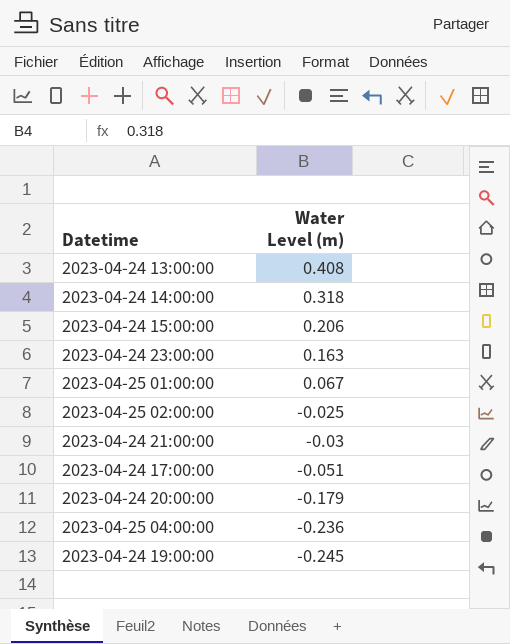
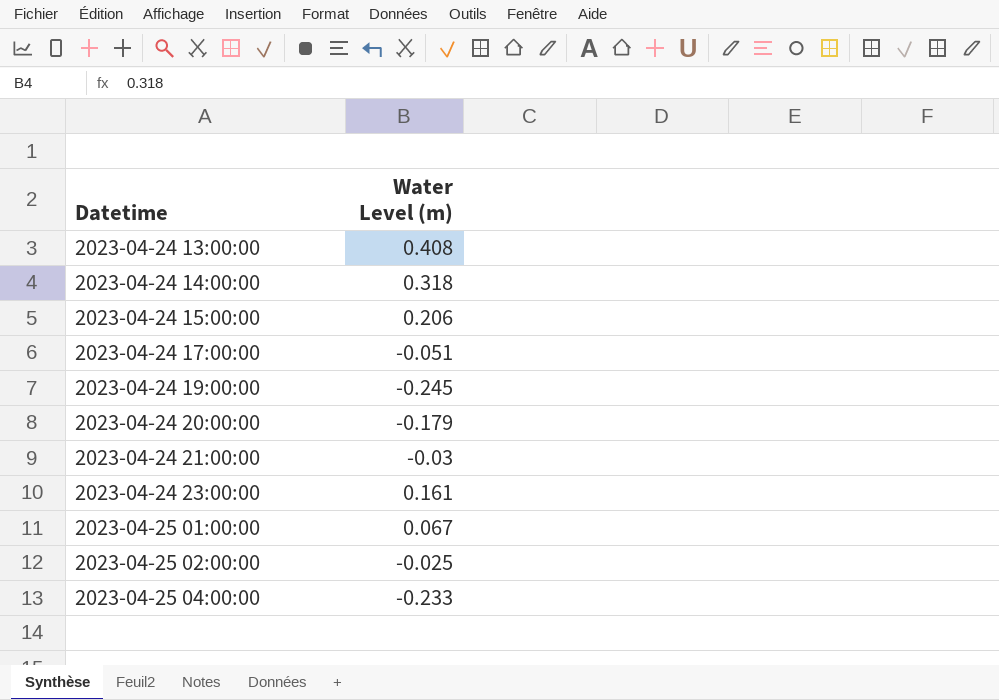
row order: Water Level (m) descending -> Datetime ascending
2023-04-24 23:00:00 | Water Level (m): 0.163 -> 0.161
2023-04-25 04:00:00 | Water Level (m): -0.236 -> -0.233

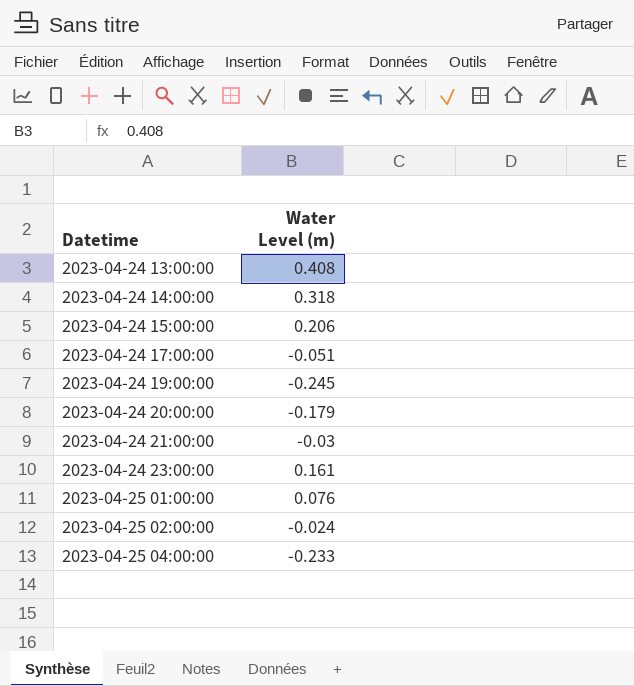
2023-04-25 01:00:00 | Water Level (m): 0.067 -> 0.076
2023-04-25 02:00:00 | Water Level (m): -0.025 -> -0.024

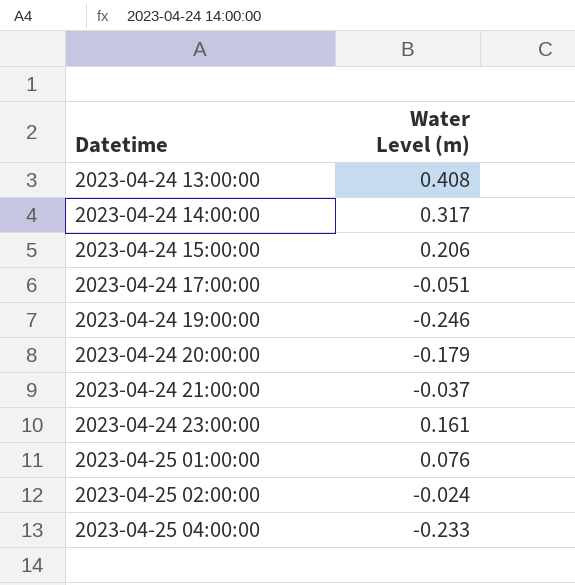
2023-04-24 14:00:00 | Water Level (m): 0.318 -> 0.317
2023-04-24 19:00:00 | Water Level (m): -0.245 -> -0.246
2023-04-24 21:00:00 | Water Level (m): -0.03 -> -0.037

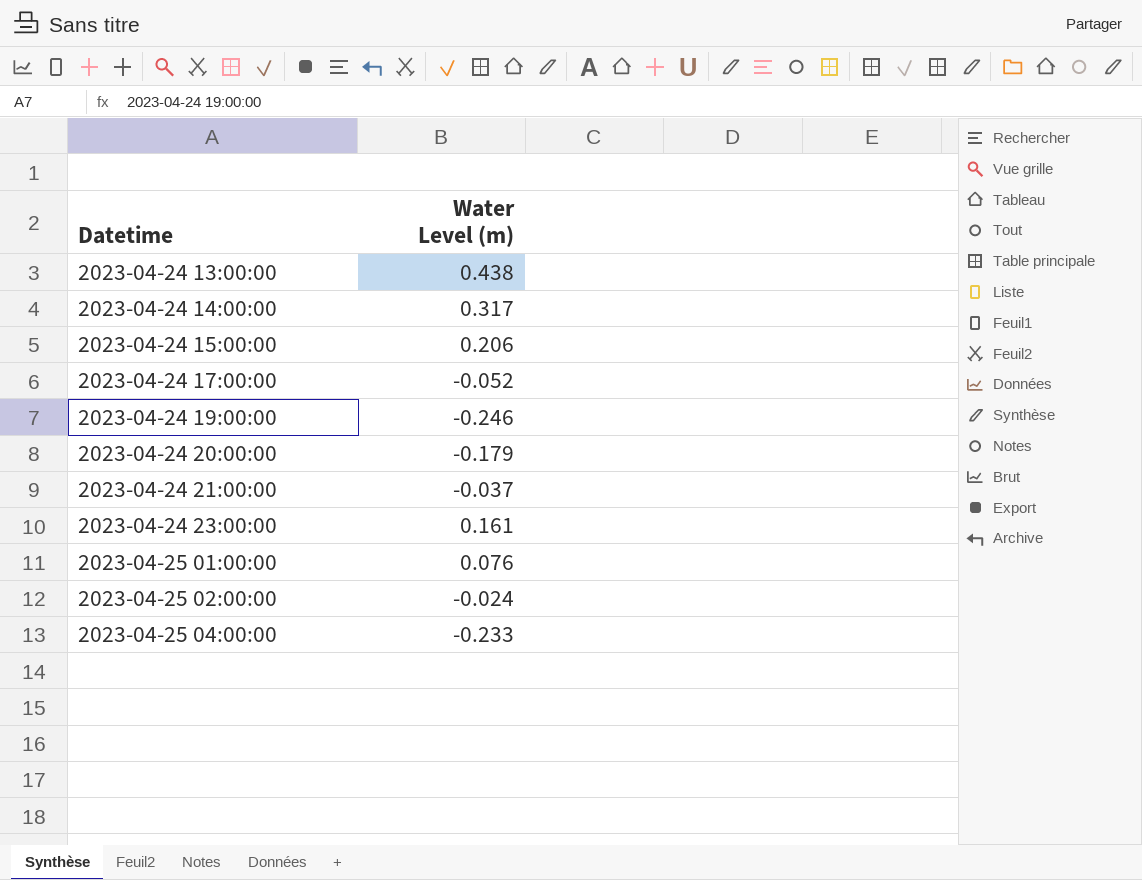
2023-04-24 13:00:00 | Water Level (m): 0.408 -> 0.438
2023-04-24 17:00:00 | Water Level (m): -0.051 -> -0.052

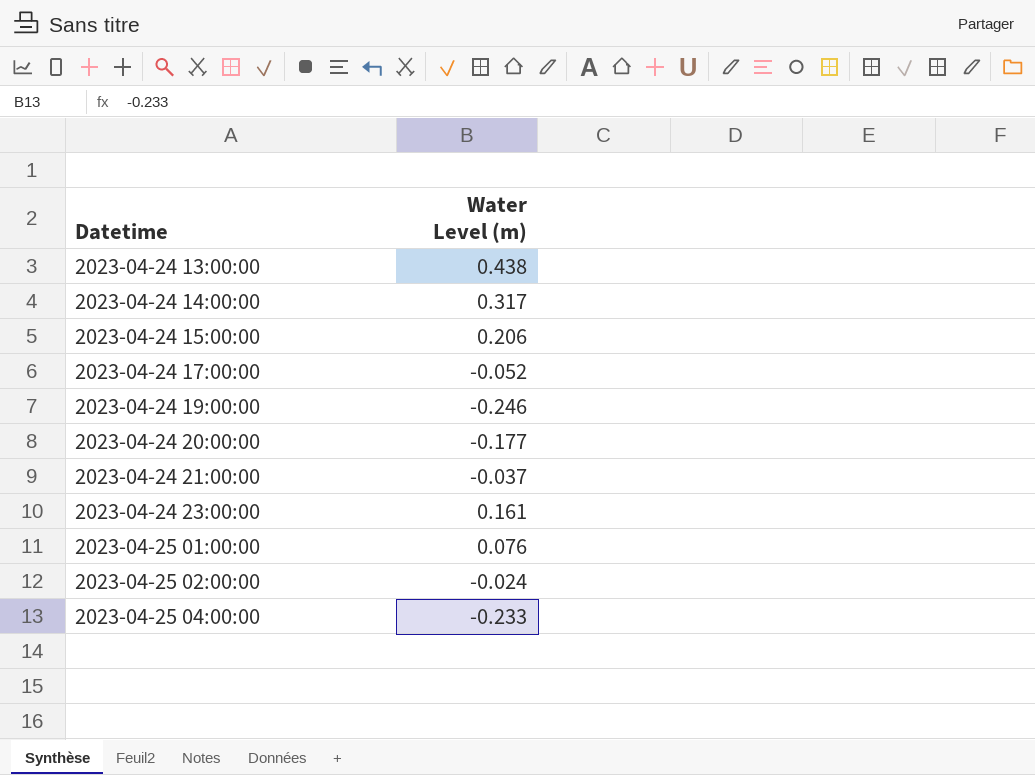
2023-04-24 20:00:00 | Water Level (m): -0.179 -> -0.177

